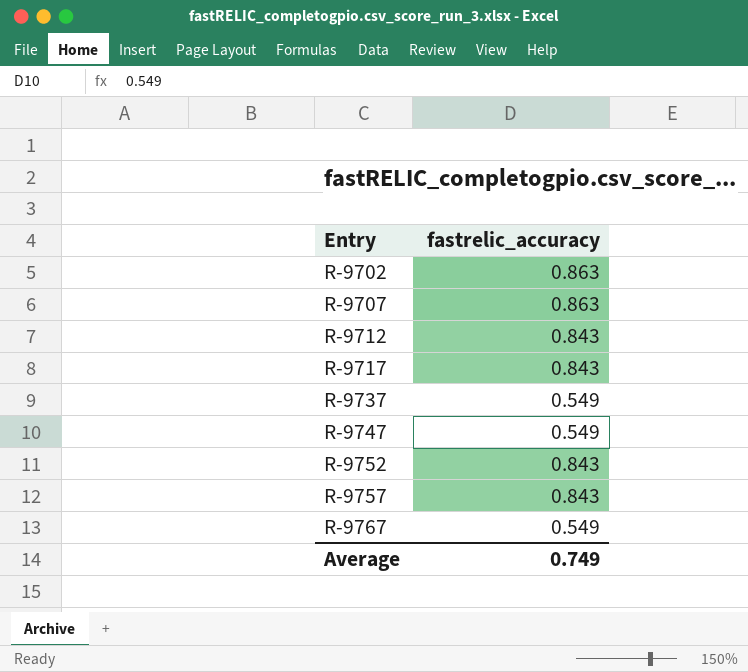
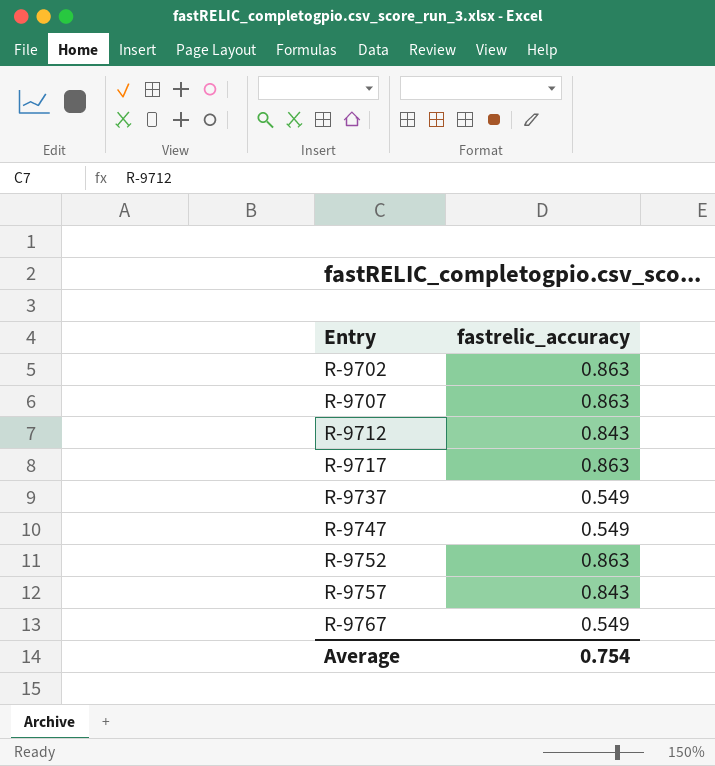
R-9717 | fastrelic_accuracy: 0.843 -> 0.863
R-9752 | fastrelic_accuracy: 0.843 -> 0.863
Average | fastrelic_accuracy: 0.749 -> 0.754

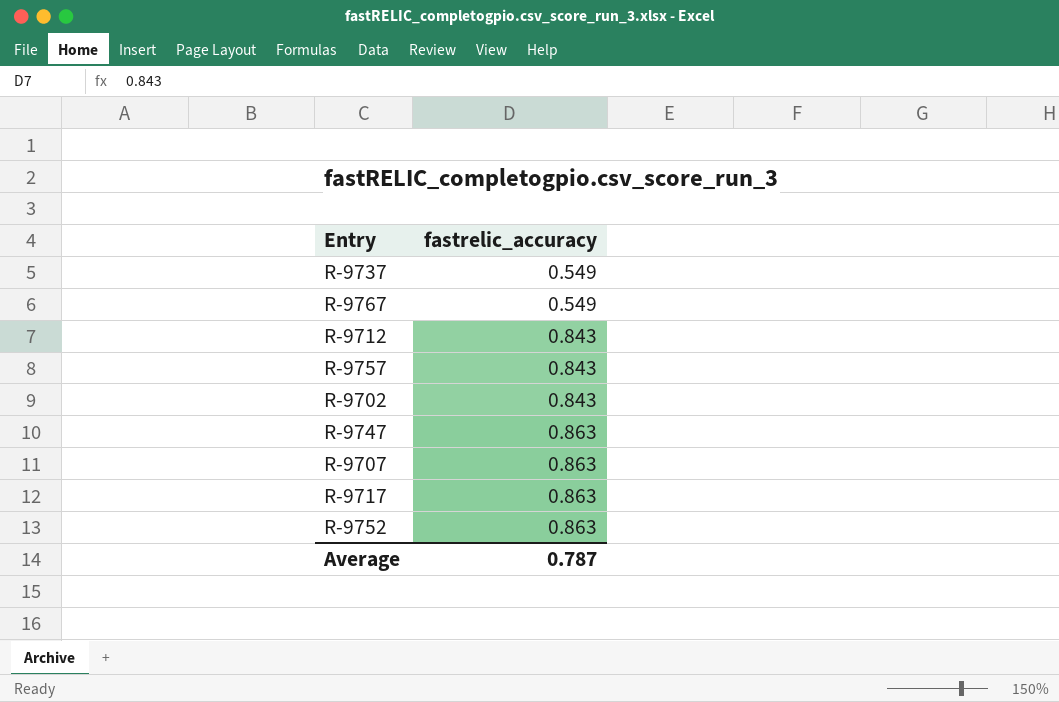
row order: Entry ascending -> fastrelic_accuracy ascending
R-9702 | fastrelic_accuracy: 0.863 -> 0.843
R-9747 | fastrelic_accuracy: 0.549 -> 0.863
Average | fastrelic_accuracy: 0.754 -> 0.787

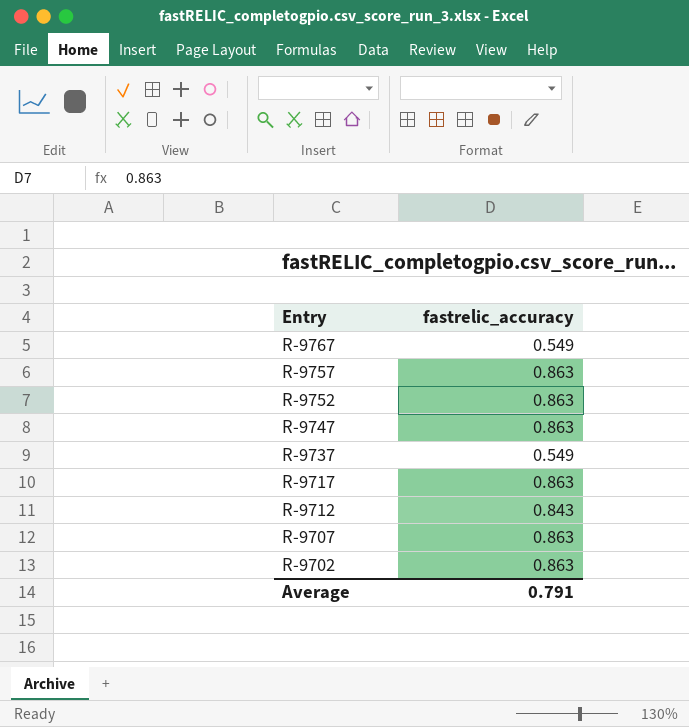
row order: fastrelic_accuracy ascending -> Entry descending
R-9757 | fastrelic_accuracy: 0.843 -> 0.863
R-9702 | fastrelic_accuracy: 0.843 -> 0.863
Average | fastrelic_accuracy: 0.787 -> 0.791

